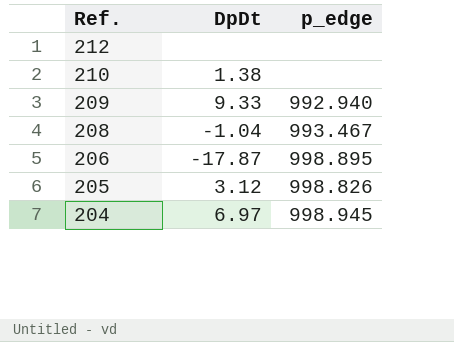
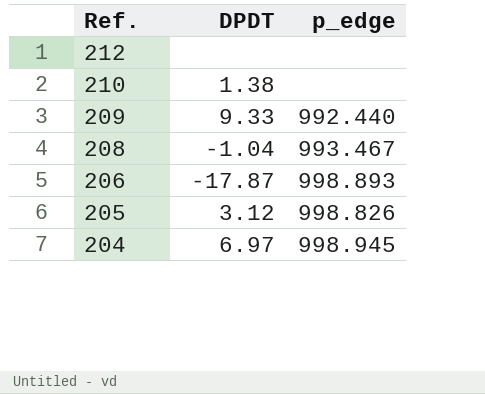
column name: DpDt -> DPDT
209 | p_edge: 992.940 -> 992.440
206 | p_edge: 998.895 -> 998.893

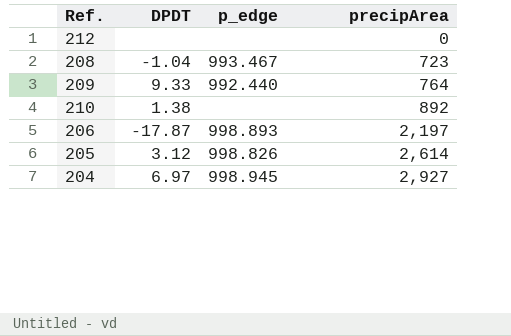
row order: Ref. descending -> precipArea ascending
column precipArea | position: none -> 4

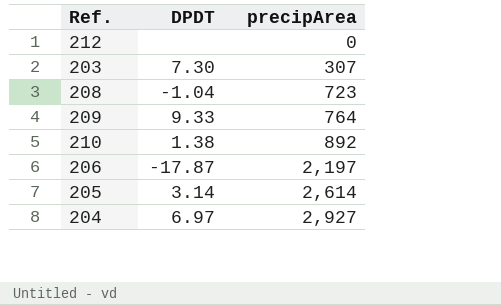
column p_edge | position: 3 -> none
row 203: none -> 7.30 | 307
205 | DPDT: 3.12 -> 3.14

